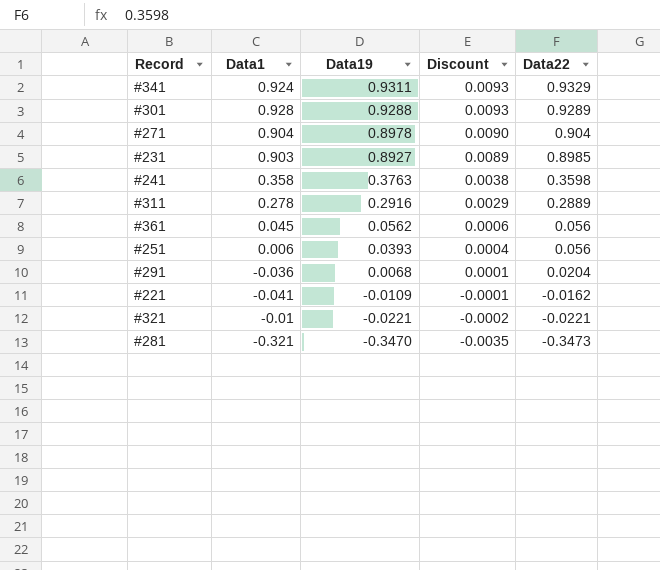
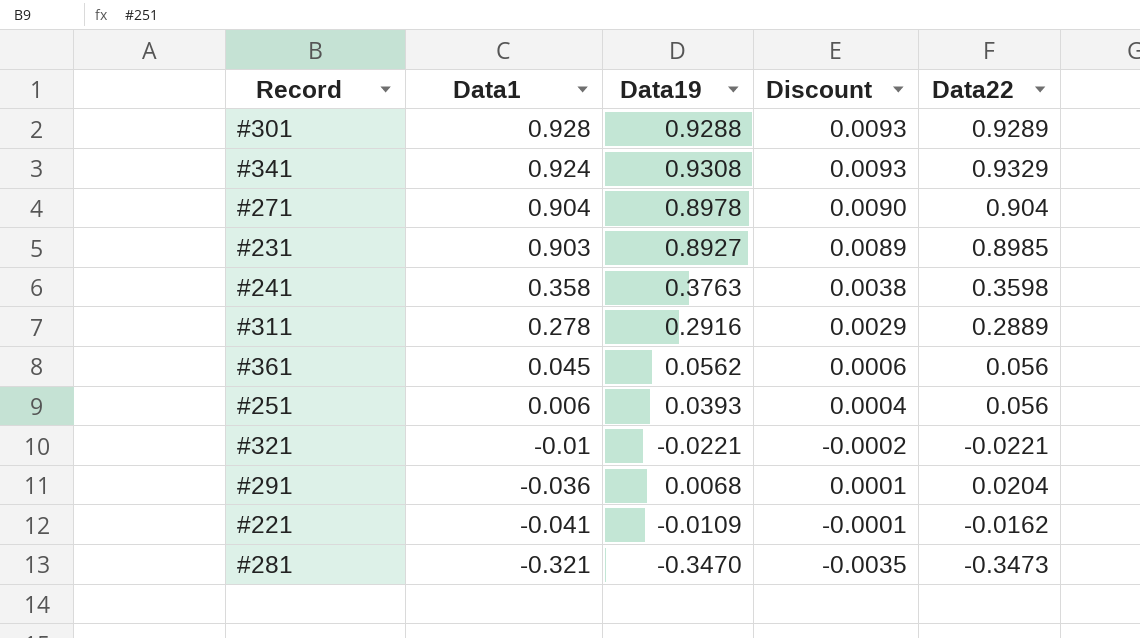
row order: Data19 descending -> Data1 descending
#341 | Data19: 0.9311 -> 0.9308

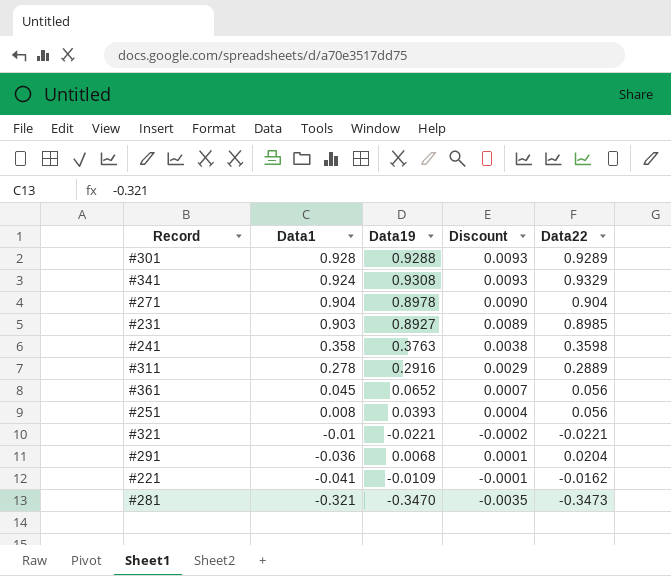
#361 | Data19: 0.0562 -> 0.0652
#361 | Discount: 0.0006 -> 0.0007
#251 | Data1: 0.006 -> 0.008

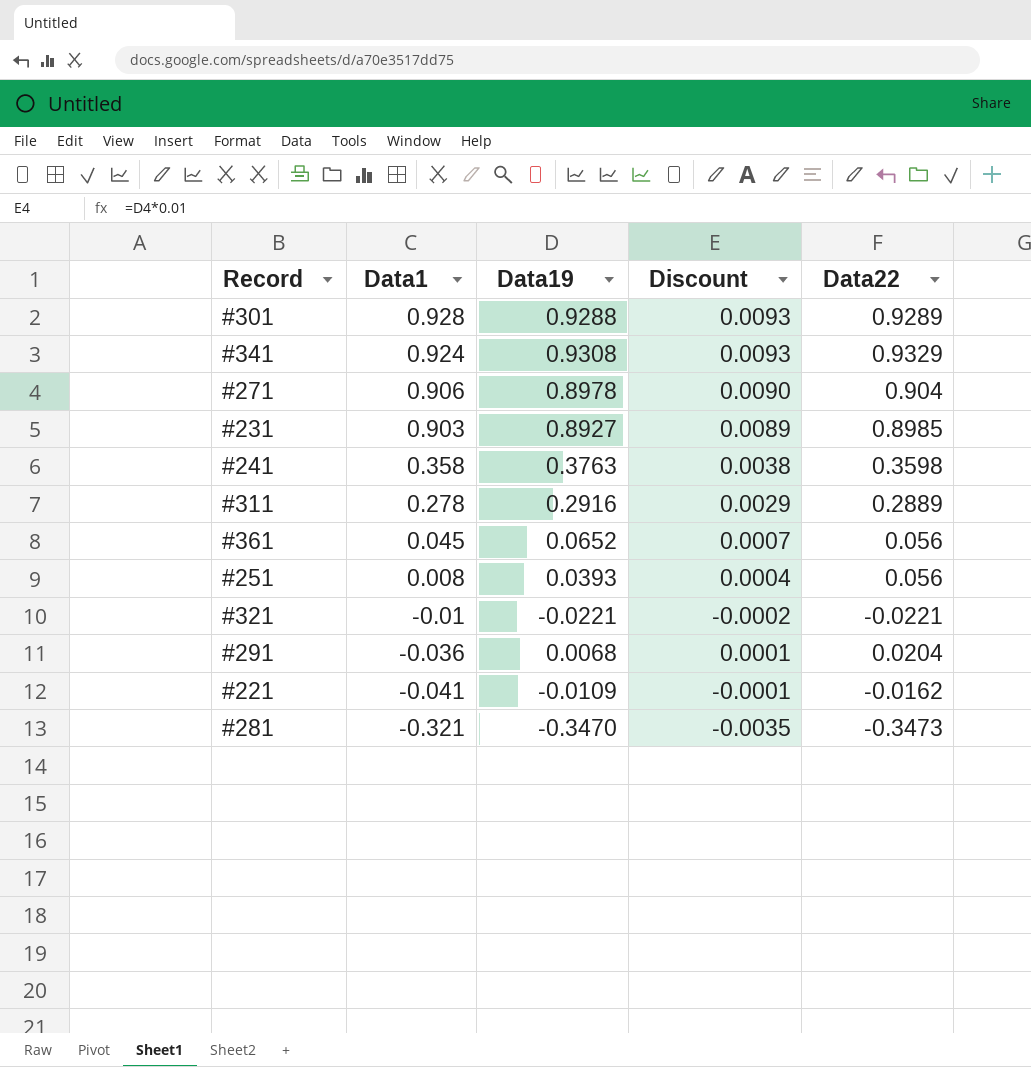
#271 | Data1: 0.904 -> 0.906

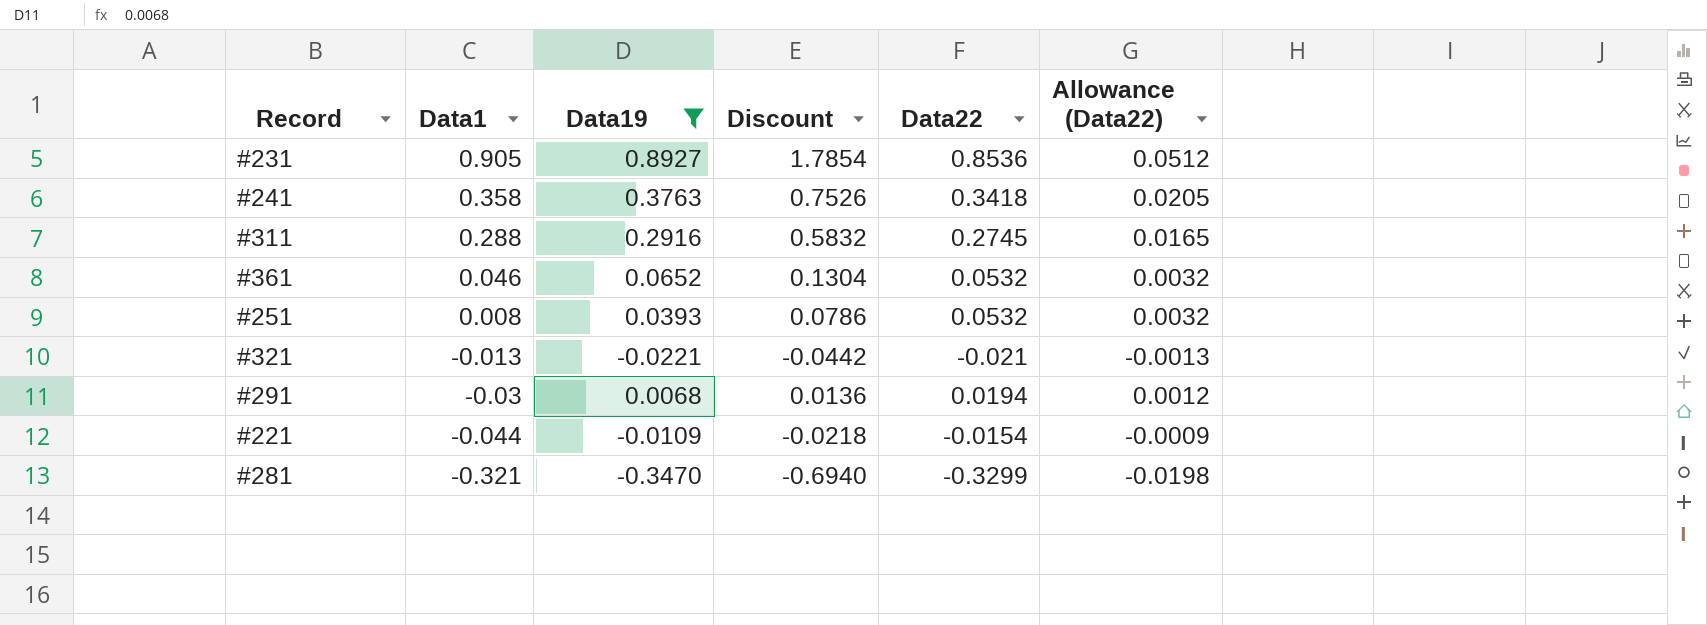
filter: none -> Data19 <= 0.8927
column Discount | formula: [Data19] * 0.01 -> [Data19] * 2
column Allowance (Data22) | formula: none -> [Data22] * 0.06
#231 | Data1: 0.903 -> 0.905
#231 | Data22: 0.8985 -> 0.8536
#241 | Data22: 0.3598 -> 0.3418
#311 | Data1: 0.278 -> 0.288
#311 | Data22: 0.2889 -> 0.2745
#361 | Data1: 0.045 -> 0.046
#361 | Data22: 0.056 -> 0.0532
#251 | Data22: 0.056 -> 0.0532
#321 | Data1: -0.01 -> -0.013
#321 | Data22: -0.0221 -> -0.021
#291 | Data1: -0.036 -> -0.03
#291 | Data22: 0.0204 -> 0.0194
#221 | Data1: -0.041 -> -0.044
#221 | Data22: -0.0162 -> -0.0154
#281 | Data22: -0.3473 -> -0.3299

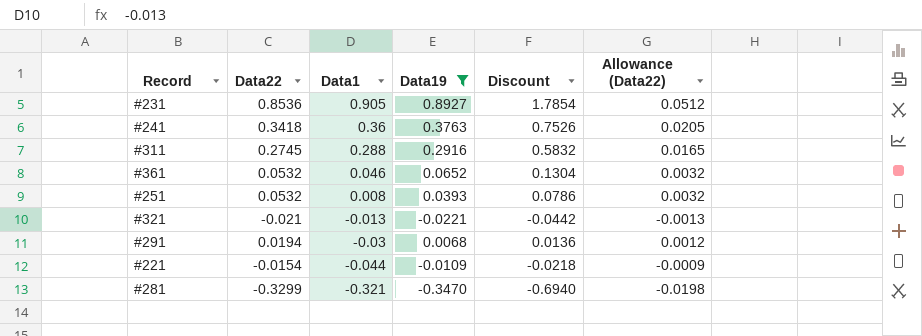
column Data22 | position: 5 -> 2
#241 | Data1: 0.358 -> 0.36

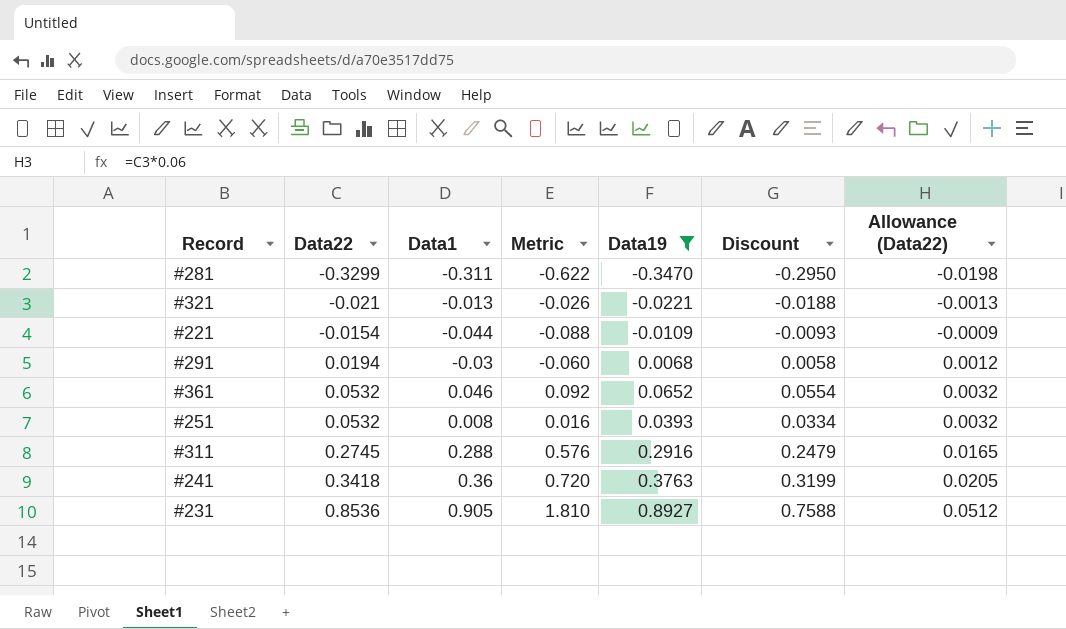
row order: Data1 descending -> Data22 ascending
column Metric | formula: none -> [Data1] * 2
column Discount | formula: [Data19] * 2 -> [Data19] * 0.85
#281 | Data1: -0.321 -> -0.311

